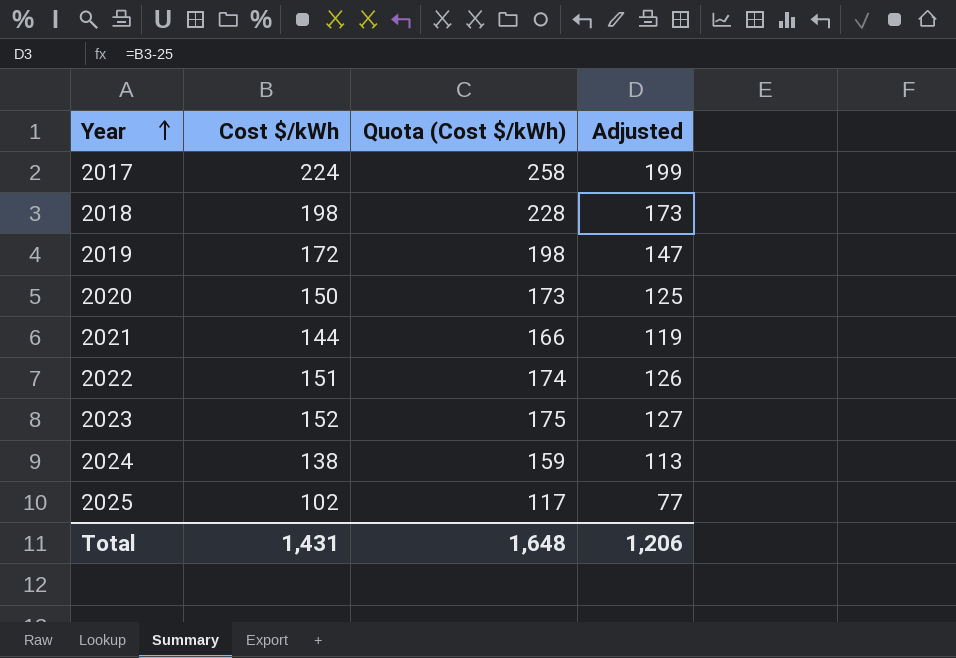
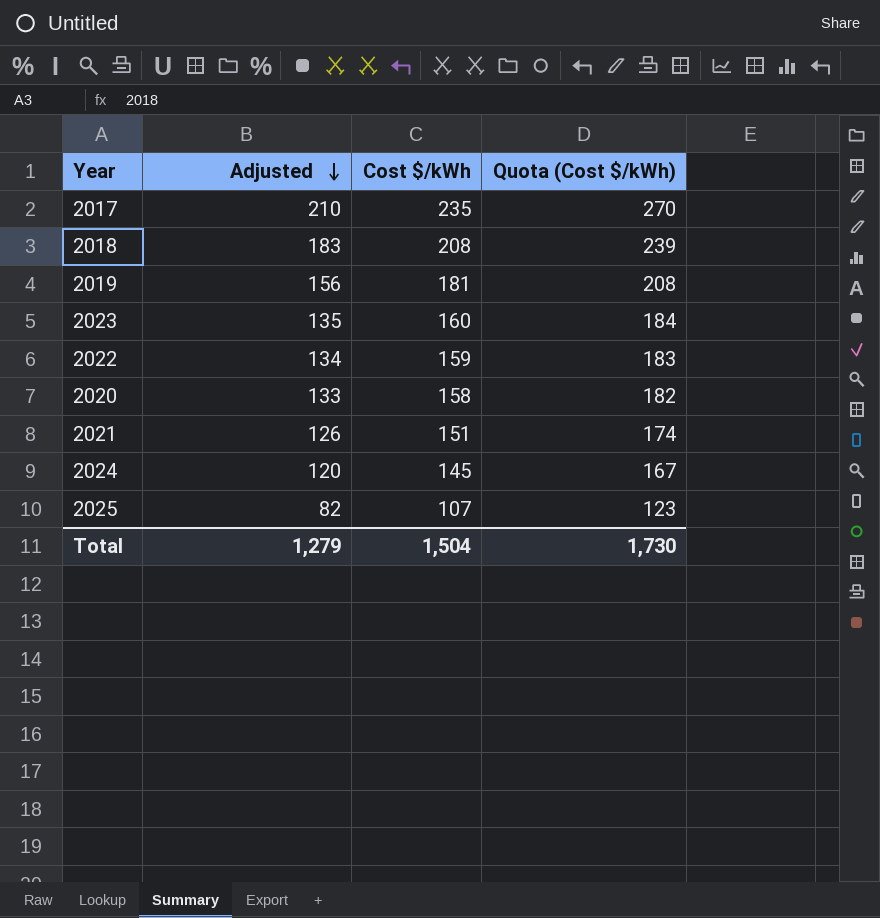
row order: Year ascending -> Adjusted descending
column Adjusted | position: 4 -> 2
2017 | Adjusted: 199 -> 210
2017 | Cost $/kWh: 224 -> 235
2017 | Quota (Cost $/kWh): 258 -> 270
2018 | Adjusted: 173 -> 183
2018 | Cost $/kWh: 198 -> 208
2018 | Quota (Cost $/kWh): 228 -> 239
2019 | Adjusted: 147 -> 156
2019 | Cost $/kWh: 172 -> 181
2019 | Quota (Cost $/kWh): 198 -> 208
2023 | Adjusted: 127 -> 135
2023 | Cost $/kWh: 152 -> 160
2023 | Quota (Cost $/kWh): 175 -> 184
2022 | Adjusted: 126 -> 134
2022 | Cost $/kWh: 151 -> 159
2022 | Quota (Cost $/kWh): 174 -> 183
2020 | Adjusted: 125 -> 133
2020 | Cost $/kWh: 150 -> 158
2020 | Quota (Cost $/kWh): 173 -> 182
2021 | Adjusted: 119 -> 126
2021 | Cost $/kWh: 144 -> 151
2021 | Quota (Cost $/kWh): 166 -> 174
2024 | Adjusted: 113 -> 120
2024 | Cost $/kWh: 138 -> 145
2024 | Quota (Cost $/kWh): 159 -> 167
2025 | Adjusted: 77 -> 82
2025 | Cost $/kWh: 102 -> 107
2025 | Quota (Cost $/kWh): 117 -> 123
Total | Adjusted: 1,206 -> 1,279
Total | Cost $/kWh: 1,431 -> 1,504
Total | Quota (Cost $/kWh): 1,648 -> 1,730

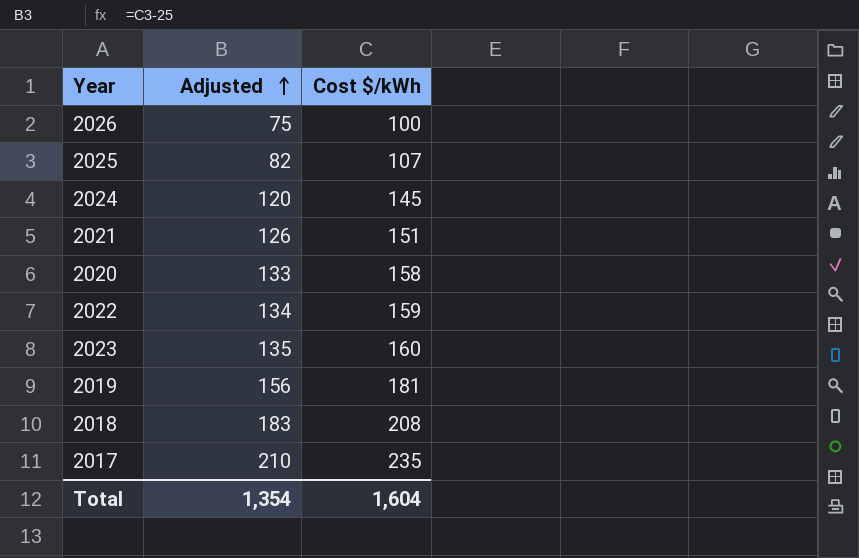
row order: Adjusted descending -> Adjusted ascending
column Quota (Cost $/kWh) | formula: [Cost $/kWh] * 1.15 -> none
row 2026: none -> 75 | 100
Total | Adjusted: 1,279 -> 1,354
Total | Cost $/kWh: 1,504 -> 1,604

